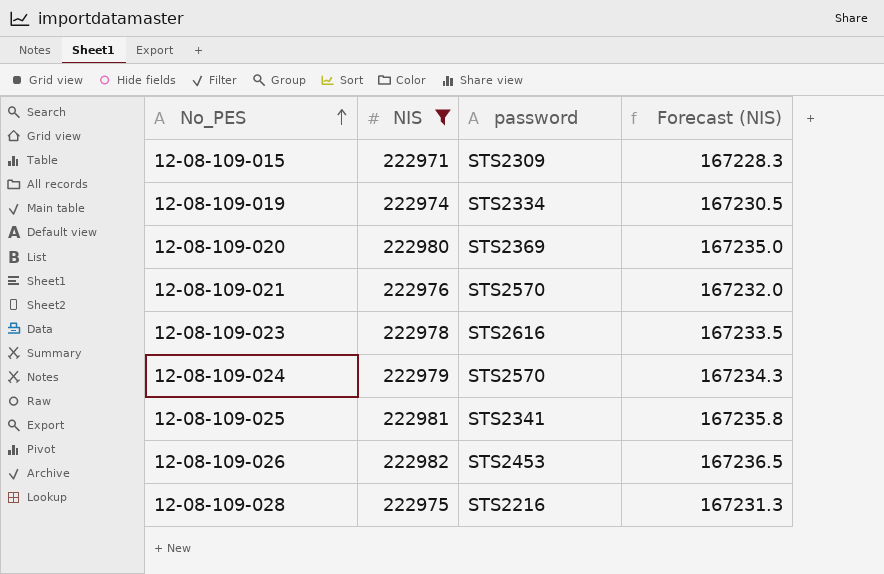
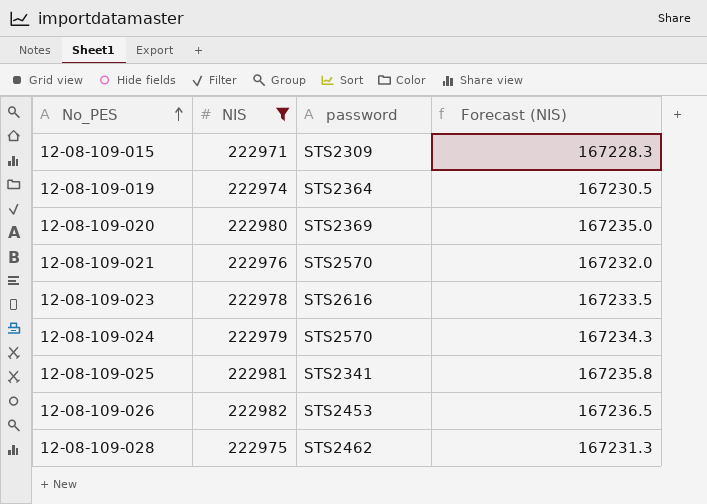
12-08-109-019 | password: STS2334 -> STS2364
12-08-109-028 | password: STS2216 -> STS2462

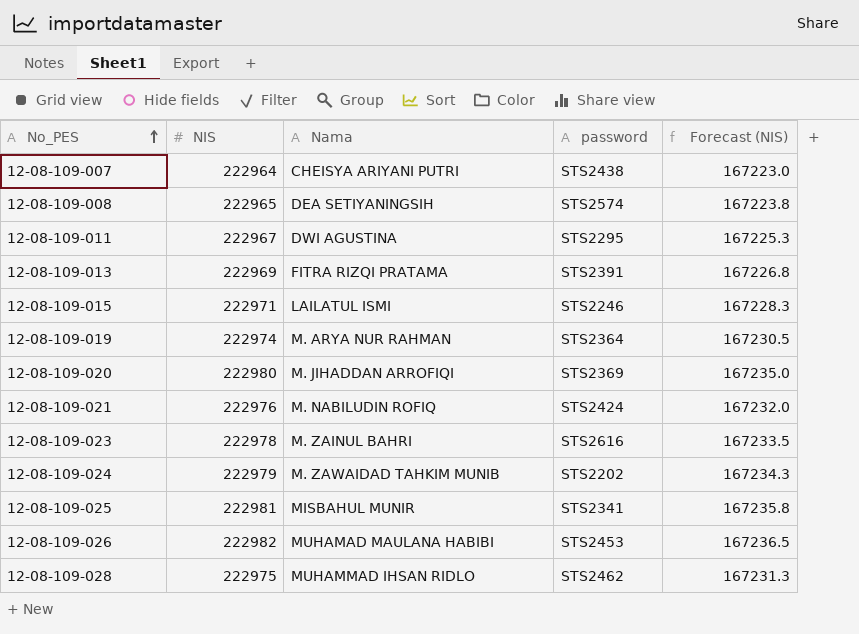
filter: NIS >= 222971 -> none
column Nama | position: none -> 3
12-08-109-015 | password: STS2309 -> STS2246
12-08-109-021 | password: STS2570 -> STS2424
12-08-109-024 | password: STS2570 -> STS2202

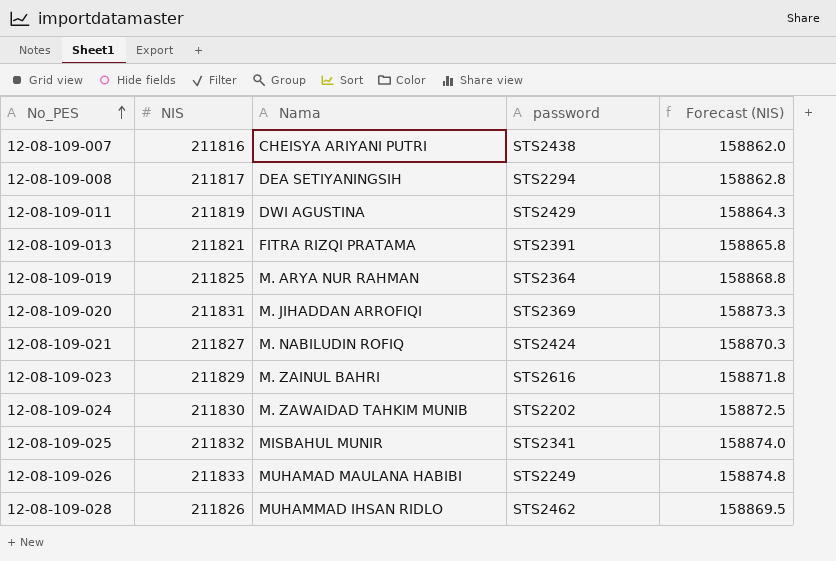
row 12-08-109-015: 222971 | LAILATUL ISMI | STS2246 | 167228.3 -> none
12-08-109-007 | NIS: 222964 -> 211816
12-08-109-007 | Forecast (NIS): 167223.0 -> 158862.0
12-08-109-008 | NIS: 222965 -> 211817
12-08-109-008 | password: STS2574 -> STS2294
12-08-109-008 | Forecast (NIS): 167223.8 -> 158862.8
12-08-109-011 | NIS: 222967 -> 211819
12-08-109-011 | password: STS2295 -> STS2429
12-08-109-011 | Forecast (NIS): 167225.3 -> 158864.3
12-08-109-013 | NIS: 222969 -> 211821
12-08-109-013 | Forecast (NIS): 167226.8 -> 158865.8
12-08-109-019 | NIS: 222974 -> 211825
12-08-109-019 | Forecast (NIS): 167230.5 -> 158868.8
12-08-109-020 | NIS: 222980 -> 211831
12-08-109-020 | Forecast (NIS): 167235.0 -> 158873.3
12-08-109-021 | NIS: 222976 -> 211827
12-08-109-021 | Forecast (NIS): 167232.0 -> 158870.3
12-08-109-023 | NIS: 222978 -> 211829
12-08-109-023 | Forecast (NIS): 167233.5 -> 158871.8
12-08-109-024 | NIS: 222979 -> 211830
12-08-109-024 | Forecast (NIS): 167234.3 -> 158872.5
12-08-109-025 | NIS: 222981 -> 211832
12-08-109-025 | Forecast (NIS): 167235.8 -> 158874.0
12-08-109-026 | NIS: 222982 -> 211833
12-08-109-026 | password: STS2453 -> STS2249
12-08-109-026 | Forecast (NIS): 167236.5 -> 158874.8
12-08-109-028 | NIS: 222975 -> 211826
12-08-109-028 | Forecast (NIS): 167231.3 -> 158869.5

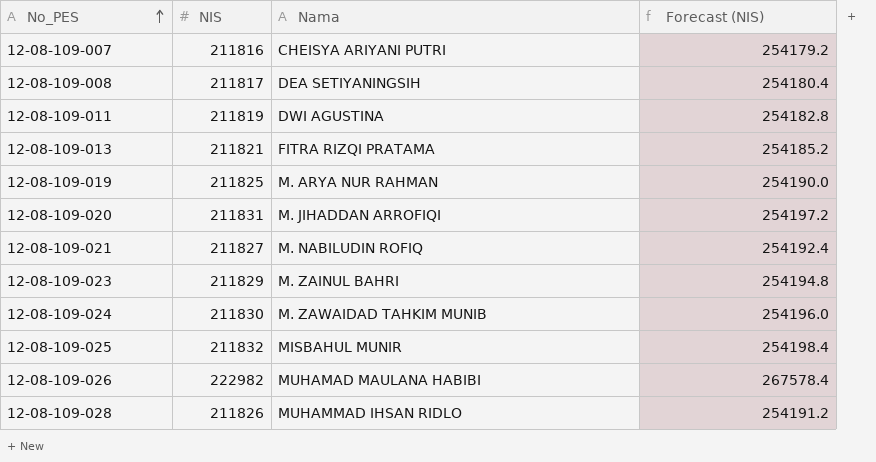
column password | position: 4 -> none
column Forecast (NIS) | formula: [NIS] * 0.75 -> [NIS] * 1.2
12-08-109-026 | NIS: 211833 -> 222982

